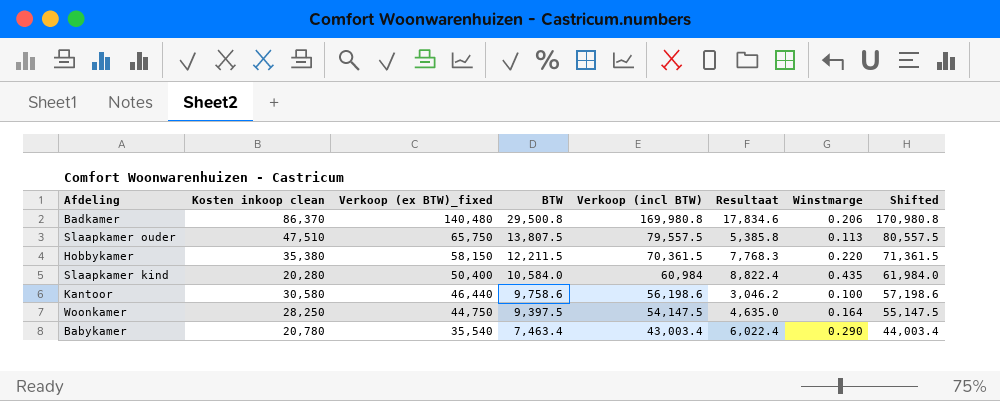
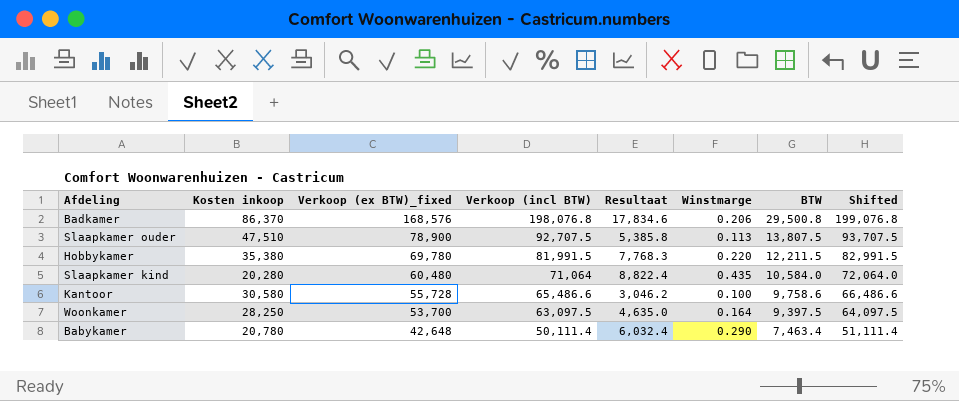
column name: Kosten inkoop clean -> Kosten inkoop
column BTW | position: 4 -> 7
Badkamer | Verkoop (ex BTW)_fixed: 140,480 -> 168,576
Badkamer | Verkoop (incl BTW): 169,980.8 -> 198,076.8
Badkamer | Shifted: 170,980.8 -> 199,076.8
Slaapkamer ouder | Verkoop (ex BTW)_fixed: 65,750 -> 78,900
Slaapkamer ouder | Verkoop (incl BTW): 79,557.5 -> 92,707.5
Slaapkamer ouder | Shifted: 80,557.5 -> 93,707.5
Hobbykamer | Verkoop (ex BTW)_fixed: 58,150 -> 69,780
Hobbykamer | Verkoop (incl BTW): 70,361.5 -> 81,991.5
Hobbykamer | Shifted: 71,361.5 -> 82,991.5
Slaapkamer kind | Verkoop (ex BTW)_fixed: 50,400 -> 60,480
Slaapkamer kind | Verkoop (incl BTW): 60,984 -> 71,064
Slaapkamer kind | Shifted: 61,984.0 -> 72,064.0
Kantoor | Verkoop (ex BTW)_fixed: 46,440 -> 55,728
Kantoor | Verkoop (incl BTW): 56,198.6 -> 65,486.6
Kantoor | Shifted: 57,198.6 -> 66,486.6
Woonkamer | Verkoop (ex BTW)_fixed: 44,750 -> 53,700
Woonkamer | Verkoop (incl BTW): 54,147.5 -> 63,097.5
Woonkamer | Shifted: 55,147.5 -> 64,097.5
Babykamer | Verkoop (ex BTW)_fixed: 35,540 -> 42,648
Babykamer | Verkoop (incl BTW): 43,003.4 -> 50,111.4
Babykamer | Resultaat: 6,022.4 -> 6,032.4
Babykamer | Shifted: 44,003.4 -> 51,111.4

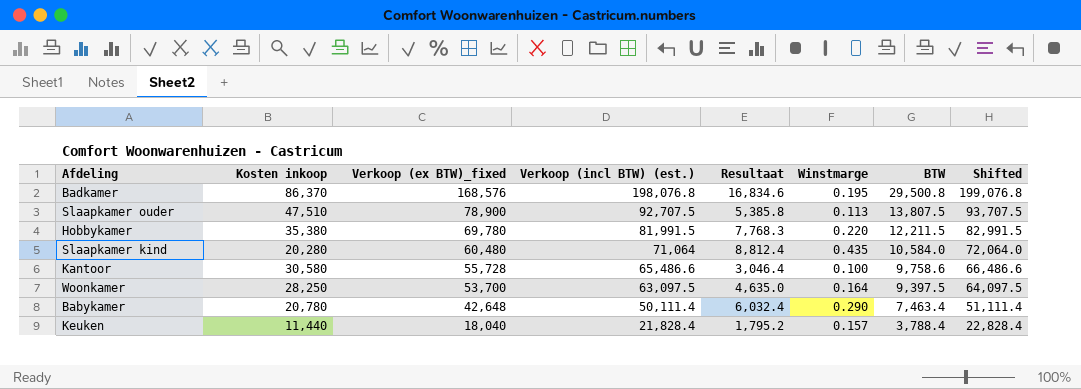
column name: Verkoop (incl BTW) -> Verkoop (incl BTW) (est.)
Badkamer | Resultaat: 17,834.6 -> 16,834.6
Badkamer | Winstmarge: 0.206 -> 0.195
Slaapkamer kind | Resultaat: 8,822.4 -> 8,812.4
Kantoor | Resultaat: 3,046.2 -> 3,046.4
row Keuken: none -> 11,440 | 18,040 | 21,828.4 | 1,795.2 | 0.157 | 3,788.4 | 22,828.4

